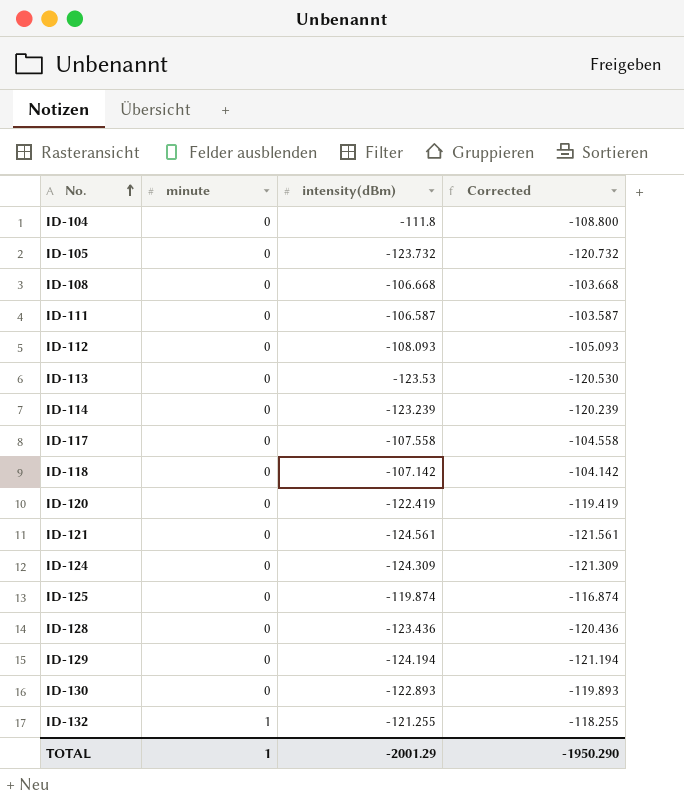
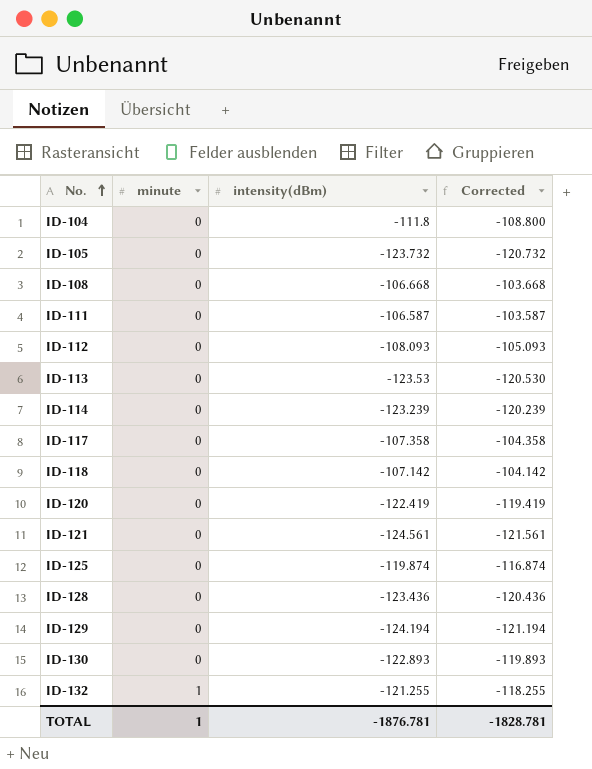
row ID-124: 0 | -124.309 | -121.309 -> none
ID-117 | intensity(dBm): -107.558 -> -107.358
ID-117 | Corrected: -104.558 -> -104.358
TOTAL | intensity(dBm): -2001.29 -> -1876.781
TOTAL | Corrected: -1950.290 -> -1828.781

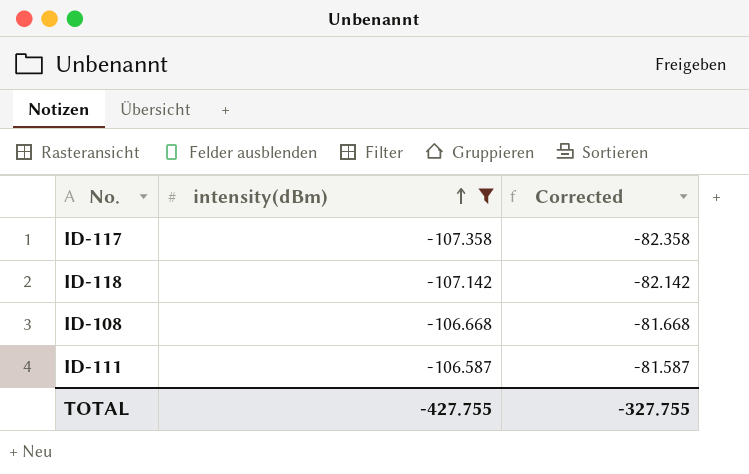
filter: none -> intensity(dBm) >= -107.358
row order: No. ascending -> intensity(dBm) ascending
column minute | position: 2 -> none
column Corrected | formula: [intensity(dBm)] + 3 -> [intensity(dBm)] + 25
TOTAL | intensity(dBm): -1876.781 -> -427.755
TOTAL | Corrected: -1828.781 -> -327.755

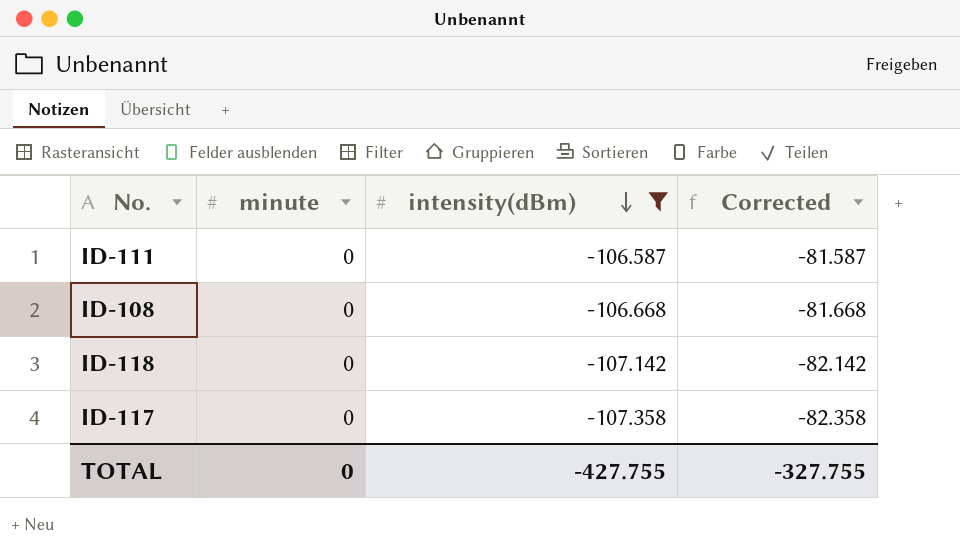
row order: intensity(dBm) ascending -> intensity(dBm) descending
column minute | position: none -> 2

